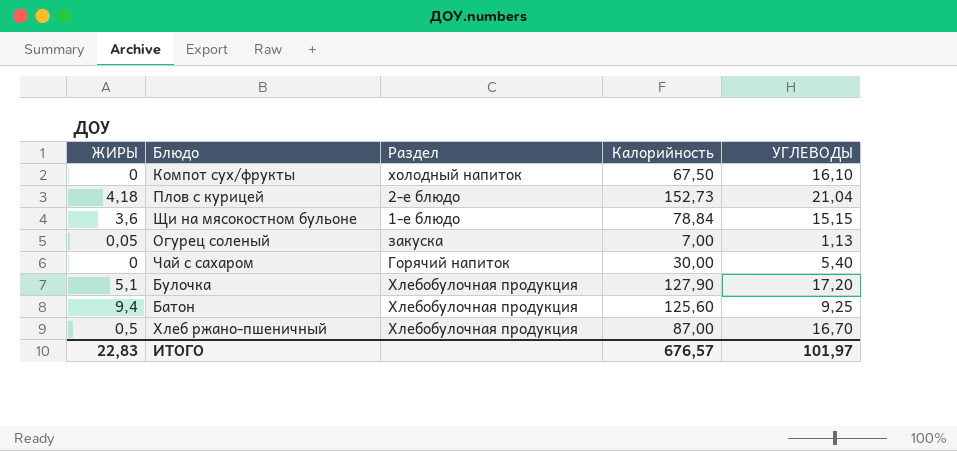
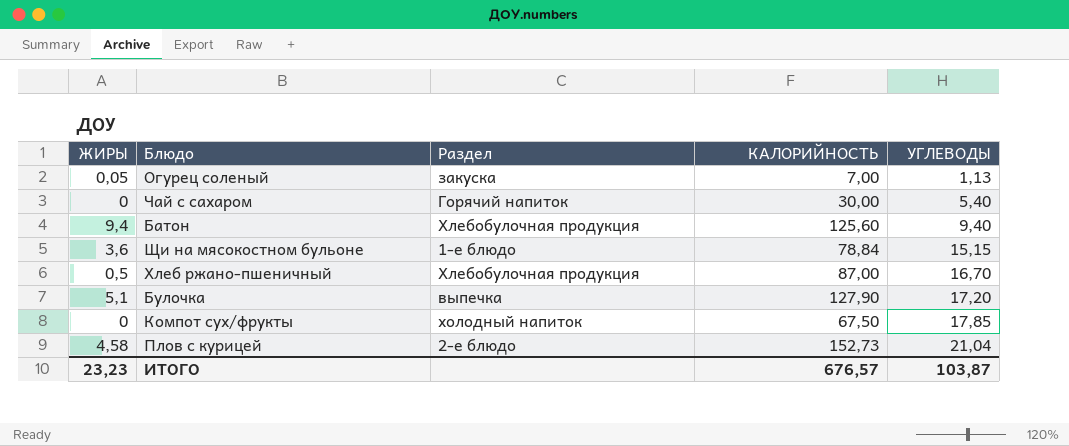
row order: none -> УГЛЕВОДЫ ascending
column name: Калорийность -> КАЛОРИЙНОСТЬ
Батон | УГЛЕВОДЫ: 9,25 -> 9,40
Булочка | Раздел: Хлебобулочная продукция -> выпечка
Компот сух/фрукты | УГЛЕВОДЫ: 16,10 -> 17,85
Плов с курицей | ЖИРЫ: 4,18 -> 4,58
ИТОГО | ЖИРЫ: 22,83 -> 23,23
ИТОГО | УГЛЕВОДЫ: 101,97 -> 103,87

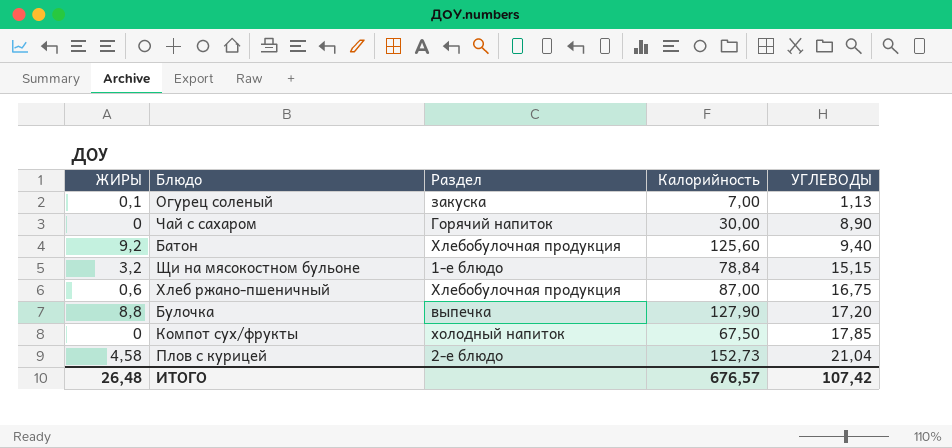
column name: КАЛОРИЙНОСТЬ -> Калорийность
Огурец соленый | ЖИРЫ: 0,05 -> 0,1
Чай с сахаром | УГЛЕВОДЫ: 5,40 -> 8,90
Батон | ЖИРЫ: 9,4 -> 9,2
Щи на мясокостном бульоне | ЖИРЫ: 3,6 -> 3,2
Хлеб ржано-пшеничный | ЖИРЫ: 0,5 -> 0,6
Хлеб ржано-пшеничный | УГЛЕВОДЫ: 16,70 -> 16,75
Булочка | ЖИРЫ: 5,1 -> 8,8
ИТОГО | ЖИРЫ: 23,23 -> 26,48
ИТОГО | УГЛЕВОДЫ: 103,87 -> 107,42

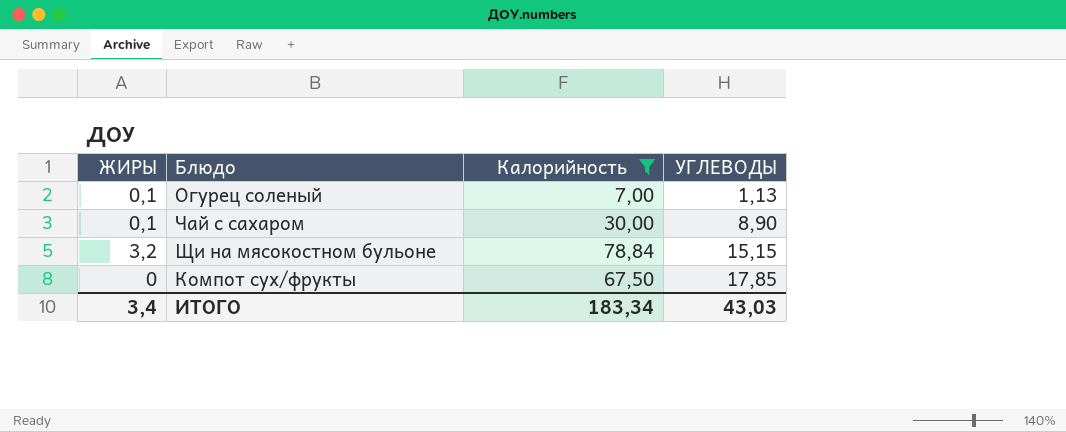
filter: none -> Калорийность <= 78,84
column Раздел | position: 3 -> none
Чай с сахаром | ЖИРЫ: 0 -> 0,1
ИТОГО | ЖИРЫ: 26,48 -> 3,4
ИТОГО | Калорийность: 676,57 -> 183,34
ИТОГО | УГЛЕВОДЫ: 107,42 -> 43,03

